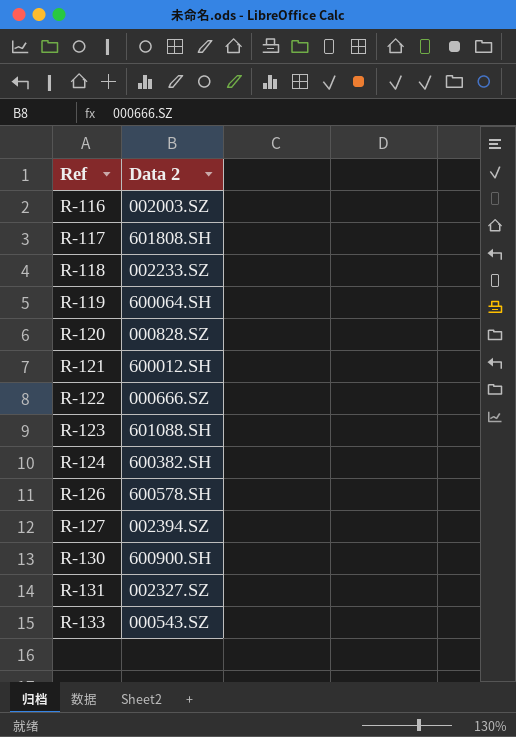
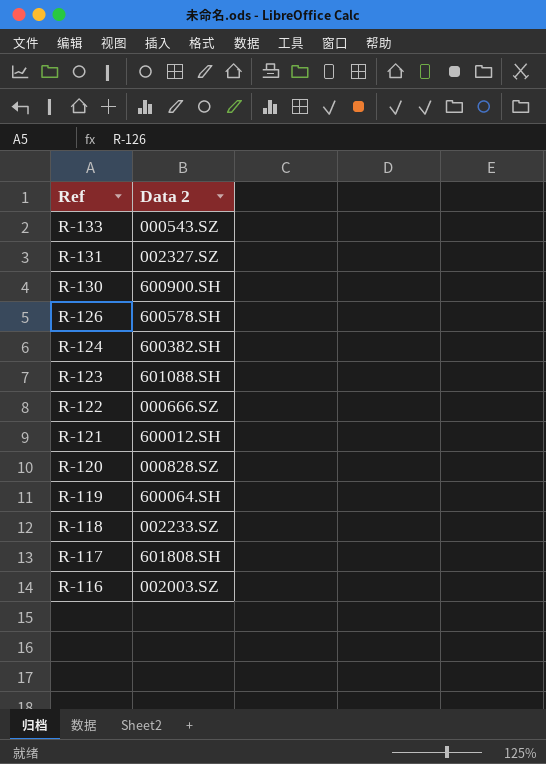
row order: Ref ascending -> Ref descending
row R-127: 002394.SZ -> none

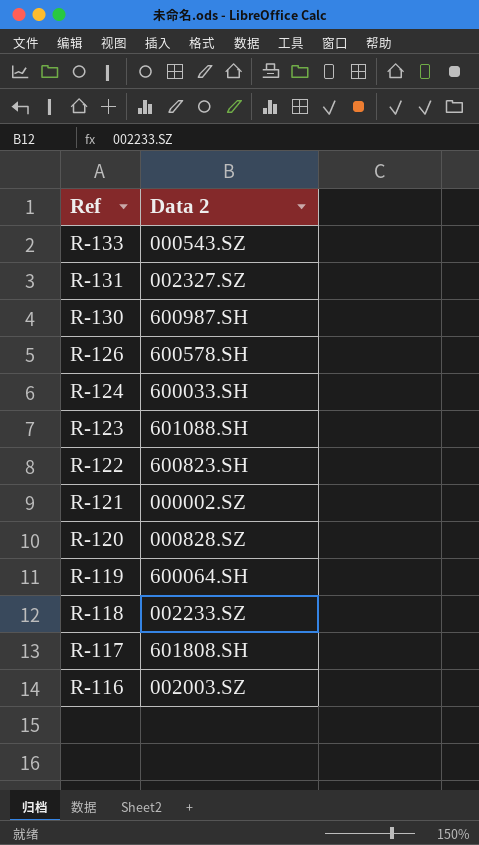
R-130 | Data 2: 600900.SH -> 600987.SH
R-124 | Data 2: 600382.SH -> 600033.SH
R-122 | Data 2: 000666.SZ -> 600823.SH
R-121 | Data 2: 600012.SH -> 000002.SZ

